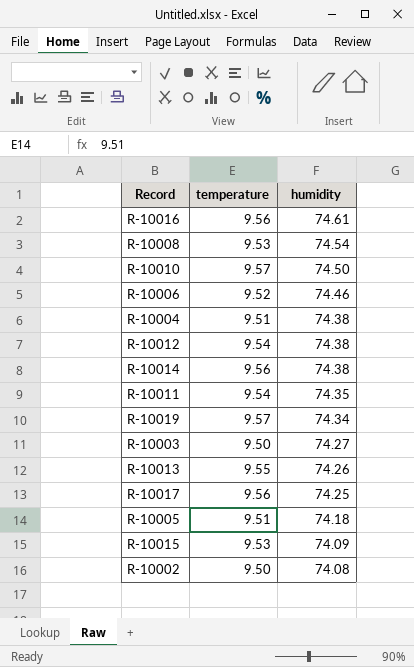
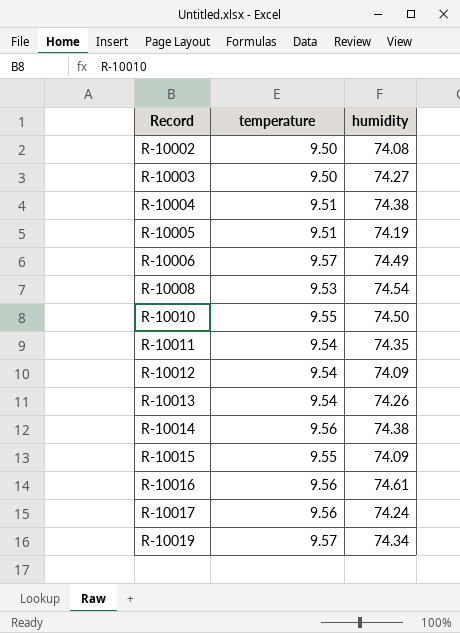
row order: humidity descending -> Record ascending
R-10005 | humidity: 74.18 -> 74.19
R-10006 | temperature: 9.52 -> 9.57
R-10006 | humidity: 74.46 -> 74.49
R-10010 | temperature: 9.57 -> 9.55
R-10012 | humidity: 74.38 -> 74.09
R-10013 | temperature: 9.55 -> 9.54
R-10015 | temperature: 9.53 -> 9.55
R-10017 | humidity: 74.25 -> 74.24

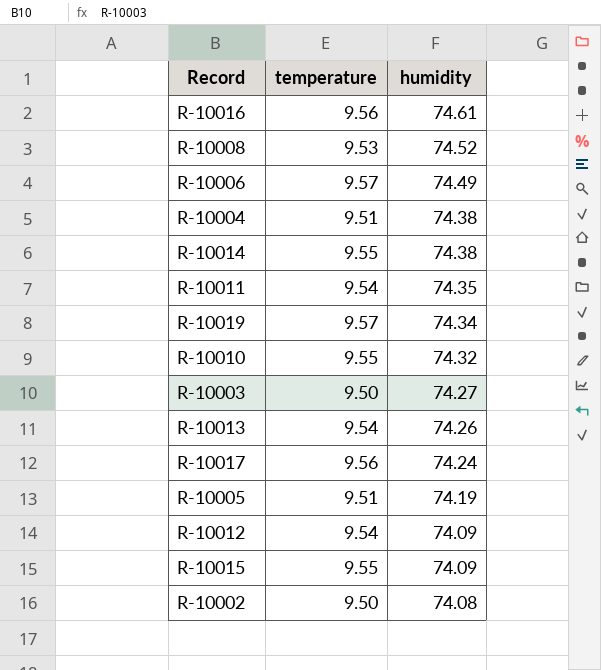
row order: Record ascending -> humidity descending
R-10008 | humidity: 74.54 -> 74.52
R-10014 | temperature: 9.56 -> 9.55
R-10010 | humidity: 74.50 -> 74.32

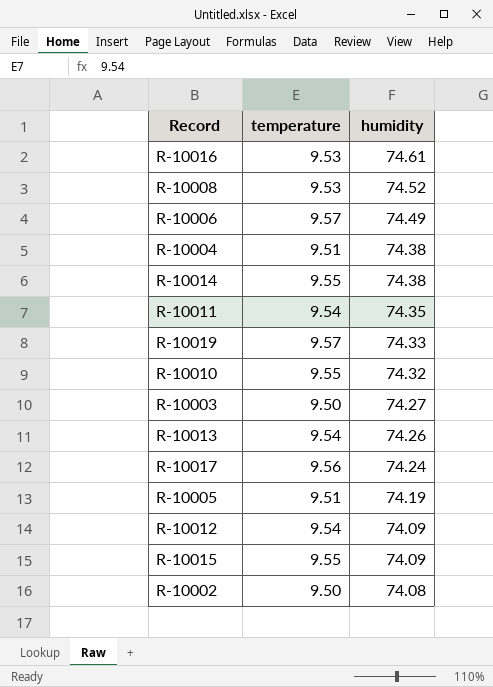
R-10016 | temperature: 9.56 -> 9.53
R-10019 | humidity: 74.34 -> 74.33

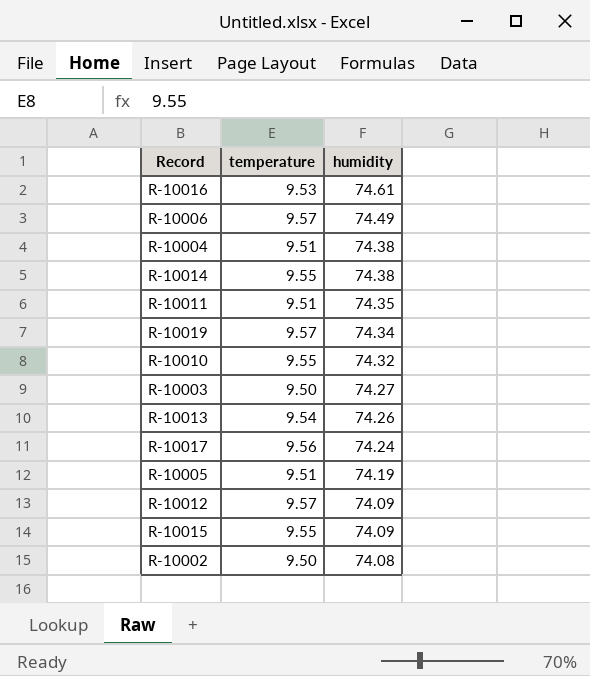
row R-10008: 9.53 | 74.52 -> none
R-10011 | temperature: 9.54 -> 9.51
R-10019 | humidity: 74.33 -> 74.34
R-10012 | temperature: 9.54 -> 9.57

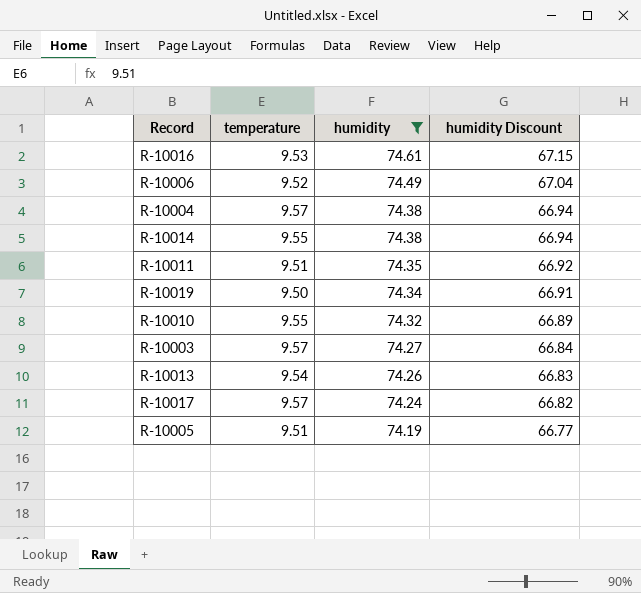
filter: none -> humidity >= 74.19
column humidity Discount | formula: none -> [humidity] * 0.9
R-10006 | temperature: 9.57 -> 9.52
R-10004 | temperature: 9.51 -> 9.57
R-10019 | temperature: 9.57 -> 9.50
R-10003 | temperature: 9.50 -> 9.57
R-10017 | temperature: 9.56 -> 9.57

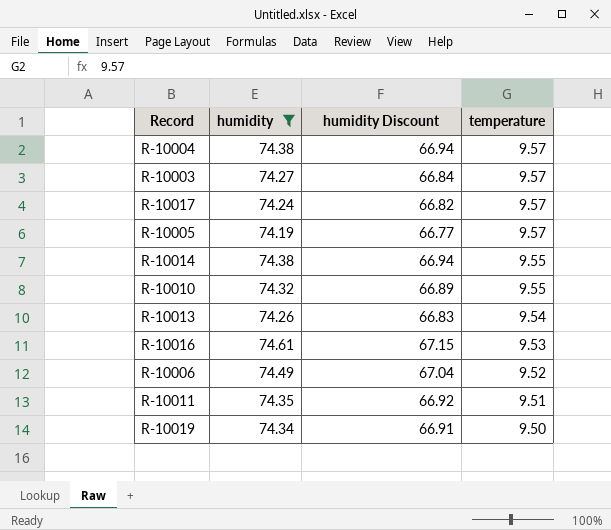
row order: humidity descending -> temperature descending
column temperature | position: 2 -> 4
R-10005 | temperature: 9.51 -> 9.57

